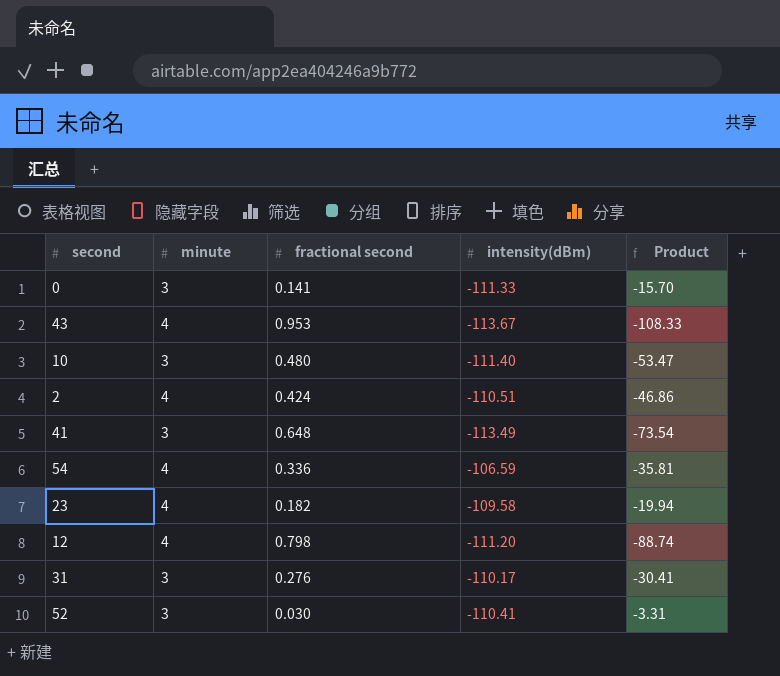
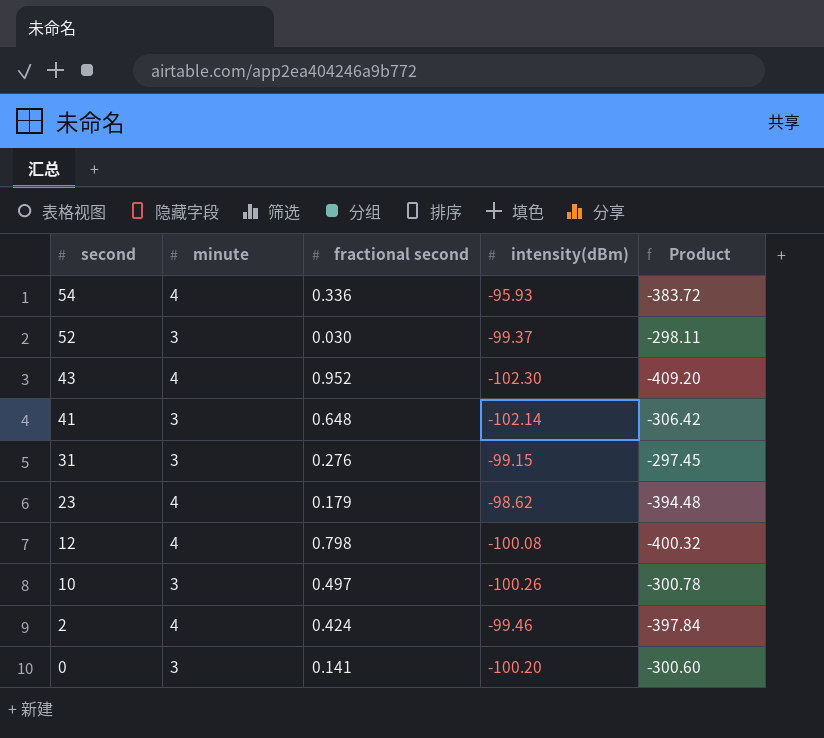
row order: none -> second descending
column Product | formula: [fractional second] * [intensity(dBm)] -> [minute] * [intensity(dBm)]
54 | intensity(dBm): -106.59 -> -95.93
52 | intensity(dBm): -110.41 -> -99.37
43 | fractional second: 0.953 -> 0.952
43 | intensity(dBm): -113.67 -> -102.30
41 | intensity(dBm): -113.49 -> -102.14
31 | intensity(dBm): -110.17 -> -99.15
23 | fractional second: 0.182 -> 0.179
23 | intensity(dBm): -109.58 -> -98.62
12 | intensity(dBm): -111.20 -> -100.08
10 | fractional second: 0.480 -> 0.497
10 | intensity(dBm): -111.40 -> -100.26
2 | intensity(dBm): -110.51 -> -99.46
0 | intensity(dBm): -111.33 -> -100.20

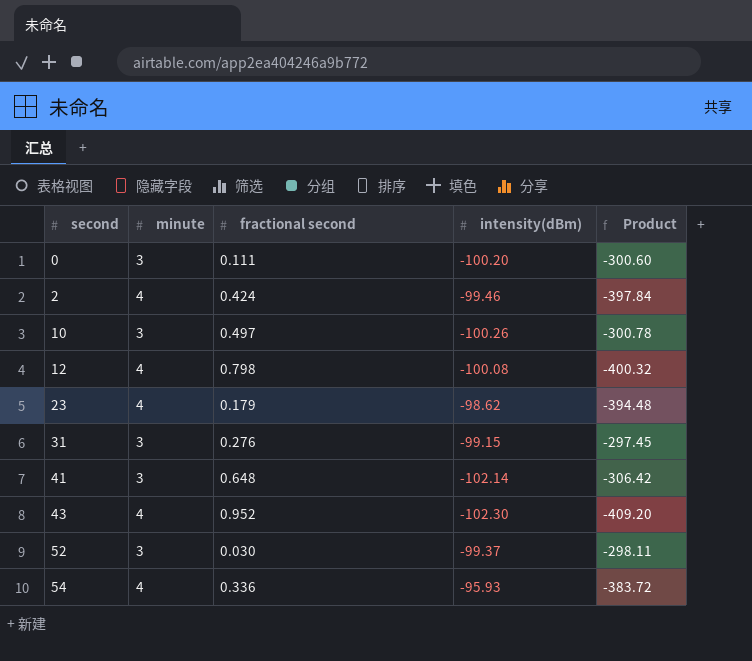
row order: second descending -> second ascending
0 | fractional second: 0.141 -> 0.111

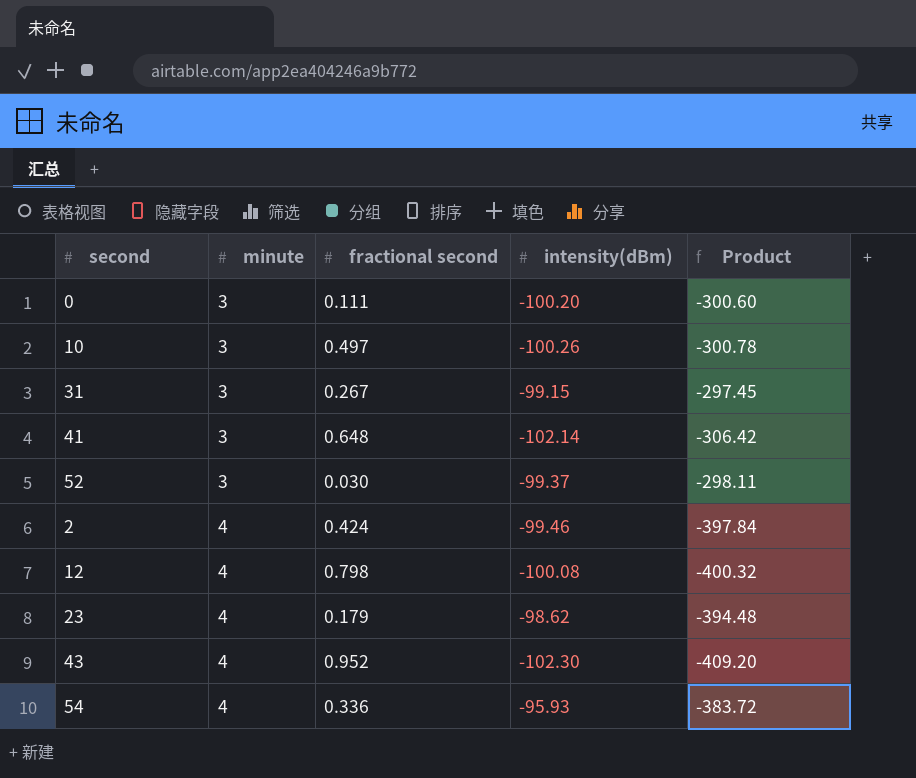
row order: second ascending -> minute ascending
31 | fractional second: 0.276 -> 0.267

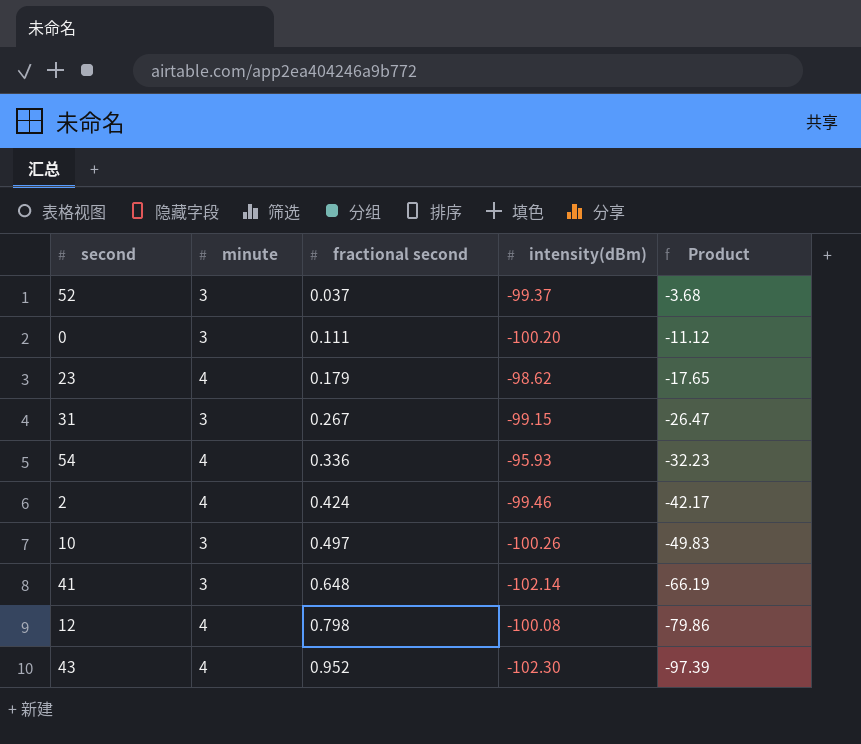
row order: minute ascending -> fractional second ascending
column Product | formula: [minute] * [intensity(dBm)] -> [fractional second] * [intensity(dBm)]
52 | fractional second: 0.030 -> 0.037

